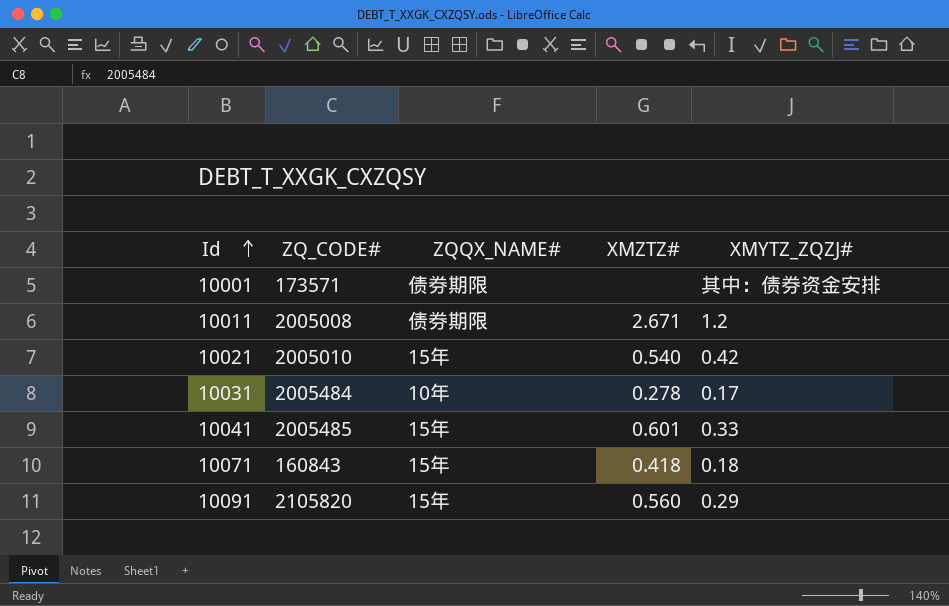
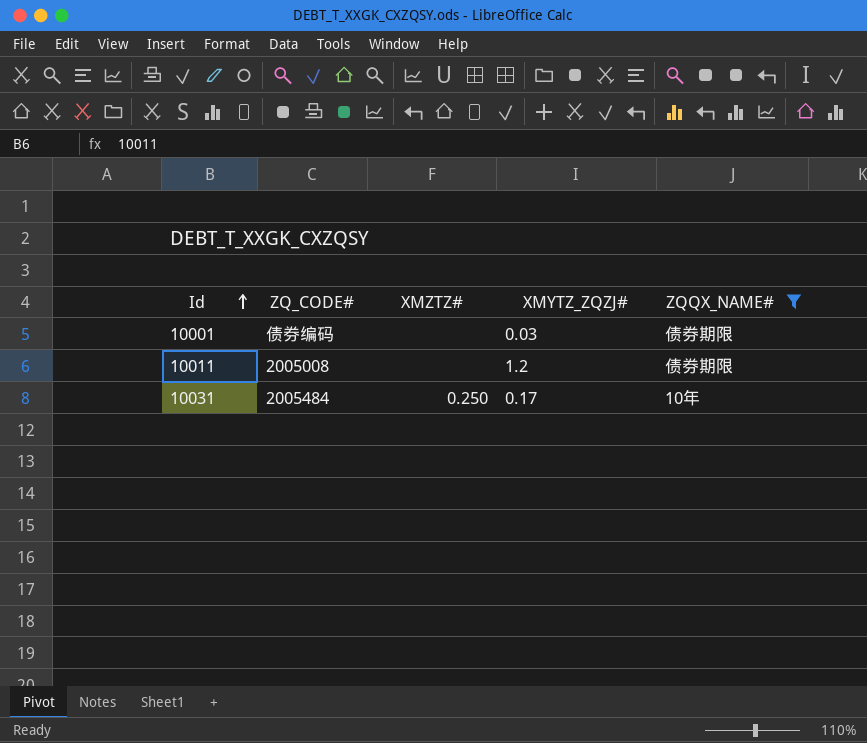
filter: none -> ZQQX_NAME# != 15年
column ZQQX_NAME# | position: 3 -> 5
10001 | ZQ_CODE#: 173571 -> 债券编码
10001 | XMYTZ_ZQZJ#: 其中：债券资金安排 -> 0.03
10011 | XMZTZ#: 2.671 -> none
10031 | XMZTZ#: 0.278 -> 0.250

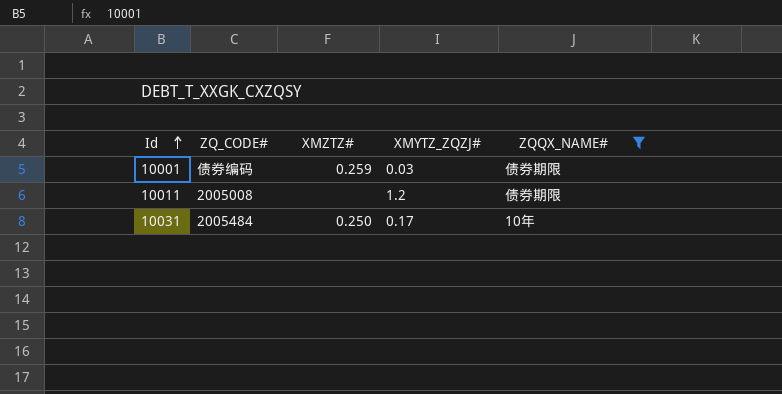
10001 | XMZTZ#: none -> 0.259

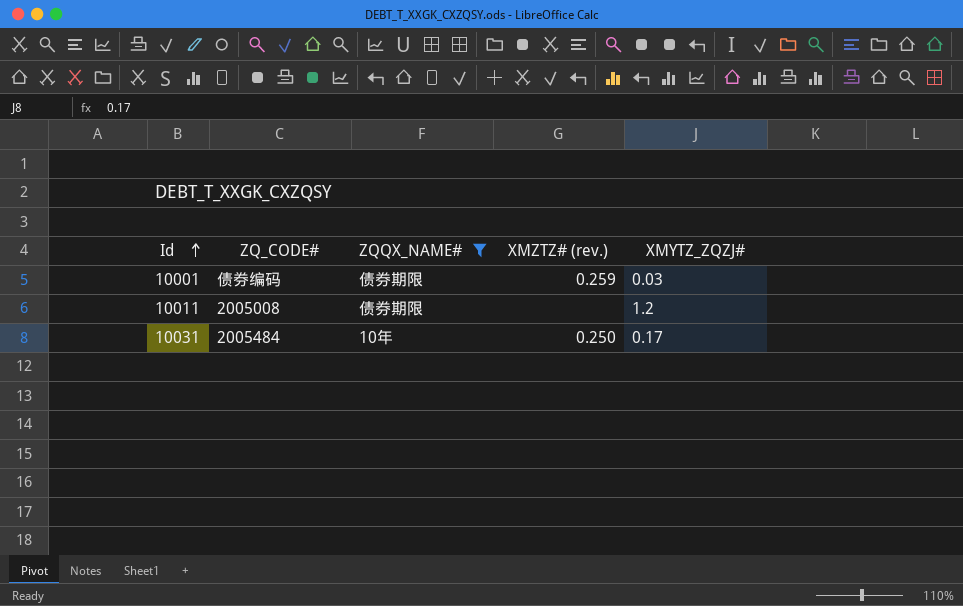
column ZQQX_NAME# | position: 5 -> 3
column name: XMZTZ# -> XMZTZ# (rev.)

